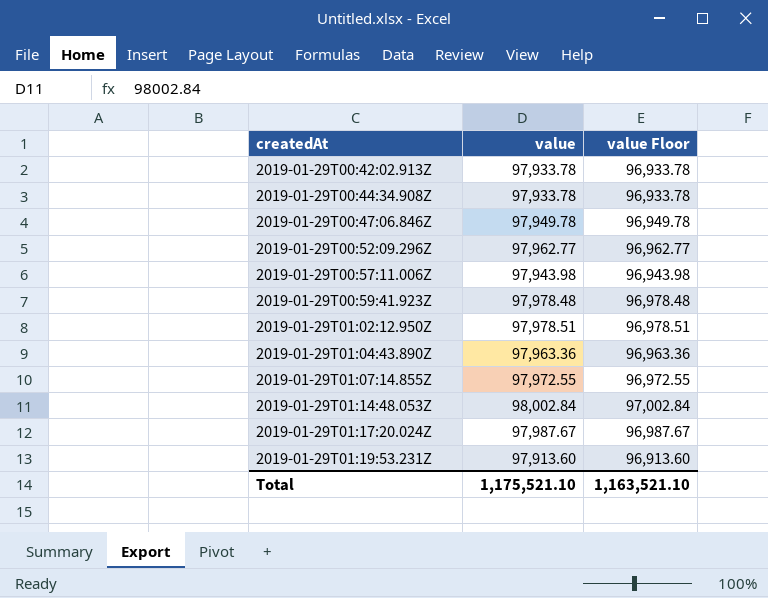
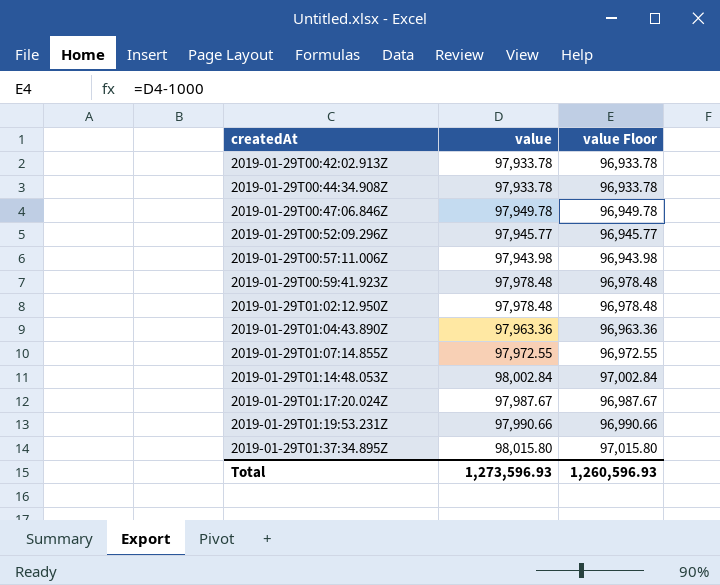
2019-01-29T00:52:09.296Z | value: 97,962.77 -> 97,945.77
2019-01-29T00:52:09.296Z | value Floor: 96,962.77 -> 96,945.77
2019-01-29T01:02:12.950Z | value: 97,978.51 -> 97,978.48
2019-01-29T01:02:12.950Z | value Floor: 96,978.51 -> 96,978.48
2019-01-29T01:19:53.231Z | value: 97,913.60 -> 97,990.66
2019-01-29T01:19:53.231Z | value Floor: 96,913.60 -> 96,990.66
row 2019-01-29T01:37:34.895Z: none -> 98,015.80 | 97,015.80
Total | value: 1,175,521.10 -> 1,273,596.93
Total | value Floor: 1,163,521.10 -> 1,260,596.93

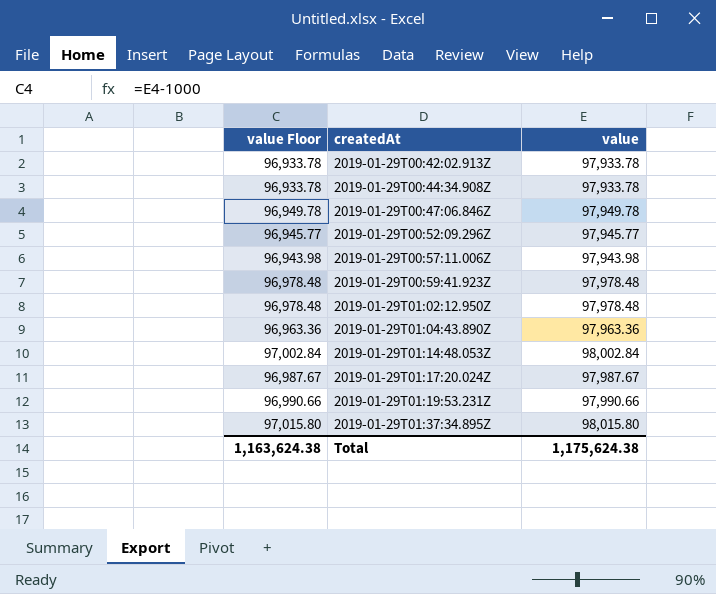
column value Floor | position: 3 -> 1
row 2019-01-29T01:07:14.855Z: 97,972.55 | 96,972.55 -> none
Total | value Floor: 1,260,596.93 -> 1,163,624.38
Total | value: 1,273,596.93 -> 1,175,624.38

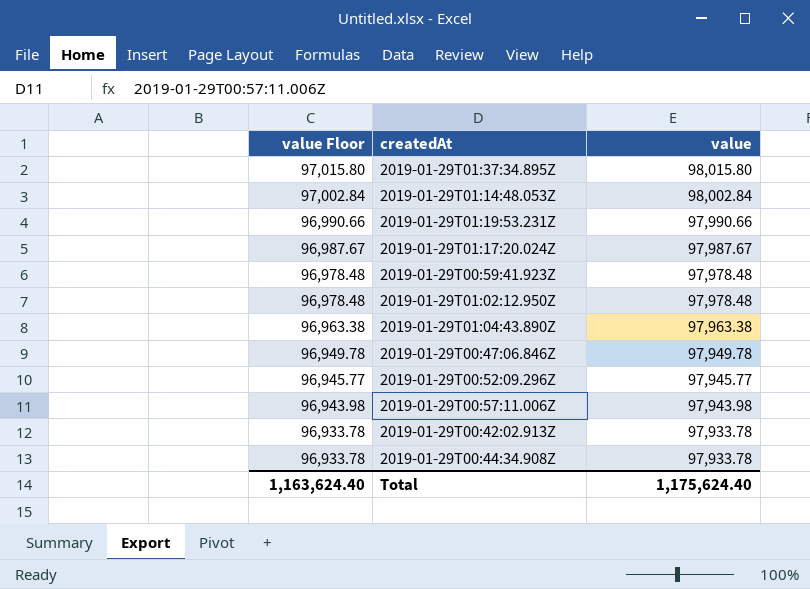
row order: createdAt ascending -> value Floor descending
2019-01-29T01:04:43.890Z | value Floor: 96,963.36 -> 96,963.38
2019-01-29T01:04:43.890Z | value: 97,963.36 -> 97,963.38
Total | value Floor: 1,163,624.38 -> 1,163,624.40
Total | value: 1,175,624.38 -> 1,175,624.40

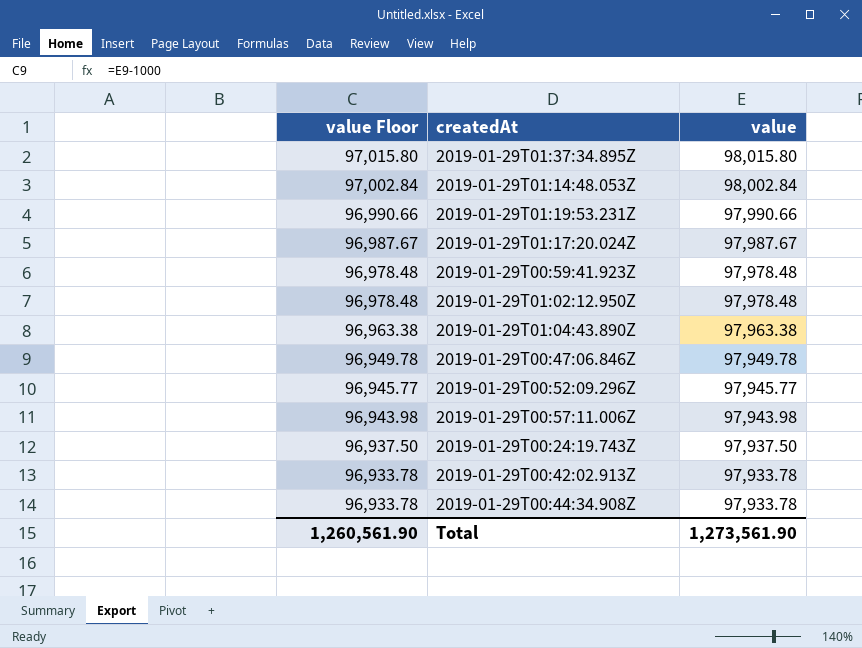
row 2019-01-29T00:24:19.743Z: none -> 96,937.50 | 97,937.50
Total | value Floor: 1,163,624.40 -> 1,260,561.90
Total | value: 1,175,624.40 -> 1,273,561.90

